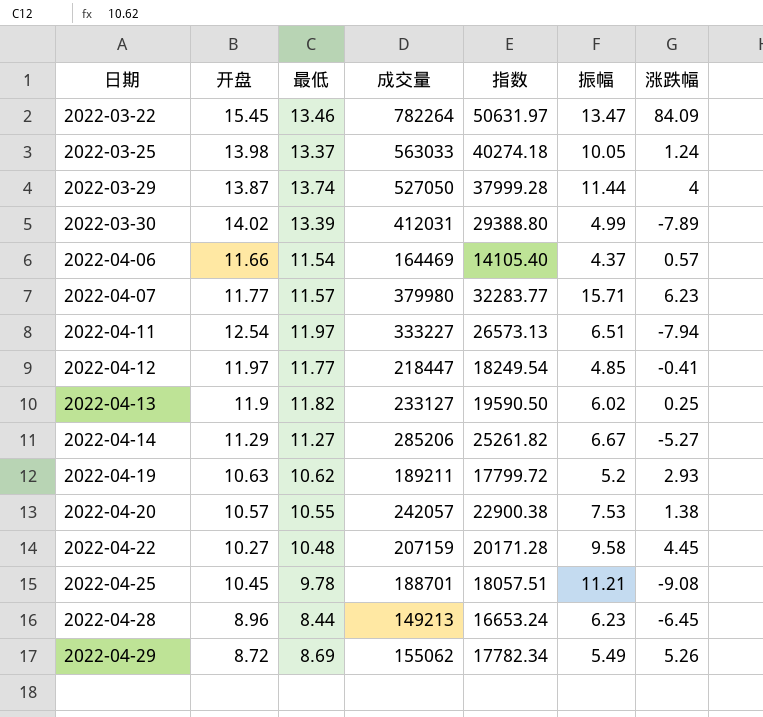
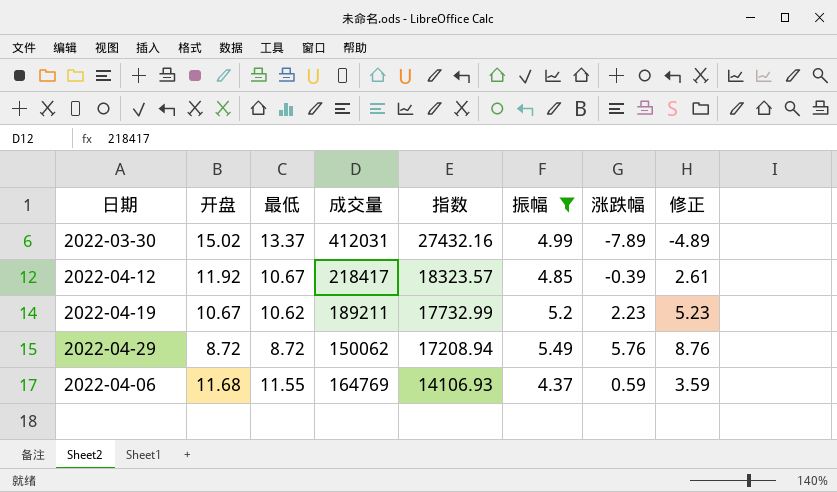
filter: none -> 振幅 <= 5.49
row order: 日期 ascending -> 指数 descending
column 修正 | formula: none -> [涨跌幅] + 3
2022-03-30 | 开盘: 14.02 -> 15.02
2022-03-30 | 最低: 13.39 -> 13.37
2022-03-30 | 指数: 29388.80 -> 27432.16
2022-04-12 | 开盘: 11.97 -> 11.92
2022-04-12 | 最低: 11.77 -> 10.67
2022-04-12 | 成交量: 218447 -> 218417
2022-04-12 | 指数: 18249.54 -> 18323.57
2022-04-12 | 涨跌幅: -0.41 -> -0.39
2022-04-19 | 开盘: 10.63 -> 10.67
2022-04-19 | 指数: 17799.72 -> 17732.99
2022-04-19 | 涨跌幅: 2.93 -> 2.23
2022-04-29 | 最低: 8.69 -> 8.72
2022-04-29 | 成交量: 155062 -> 150062
2022-04-29 | 指数: 17782.34 -> 17208.94
2022-04-29 | 涨跌幅: 5.26 -> 5.76
2022-04-06 | 开盘: 11.66 -> 11.68
2022-04-06 | 最低: 11.54 -> 11.55
2022-04-06 | 成交量: 164469 -> 164769
2022-04-06 | 指数: 14105.40 -> 14106.93
2022-04-06 | 涨跌幅: 0.57 -> 0.59

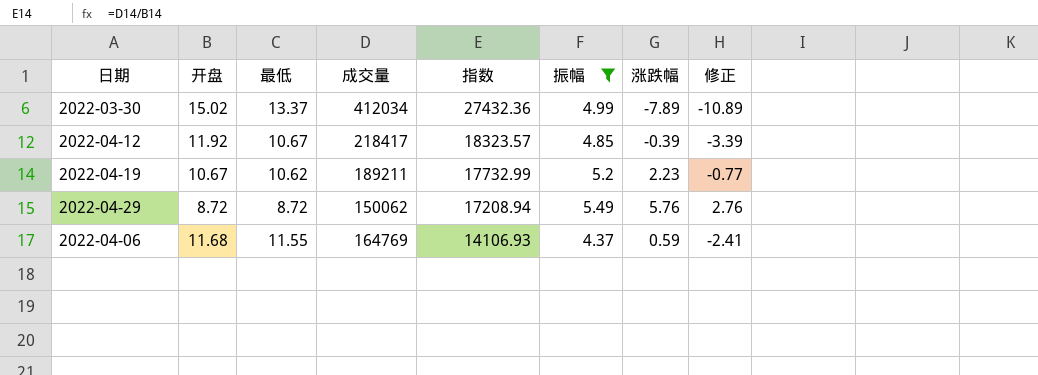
column 修正 | formula: [涨跌幅] + 3 -> [涨跌幅] - 3
2022-03-30 | 成交量: 412031 -> 412034
2022-03-30 | 指数: 27432.16 -> 27432.36

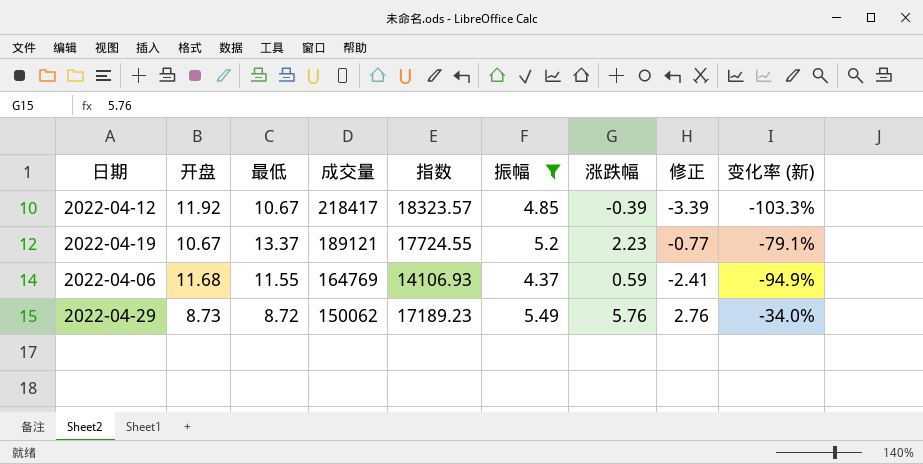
row order: 指数 descending -> 成交量 descending
column 变化率 (新) | formula: none -> ([涨跌幅] - [开盘]) / [开盘]
row 2022-03-30: 15.02 | 13.37 | 412034 | 27432.36 | 4.99 | -7.89 | -10.89 -> none
2022-04-19 | 最低: 10.62 -> 13.37
2022-04-19 | 成交量: 189211 -> 189121
2022-04-19 | 指数: 17732.99 -> 17724.55
2022-04-29 | 开盘: 8.72 -> 8.73
2022-04-29 | 指数: 17208.94 -> 17189.23

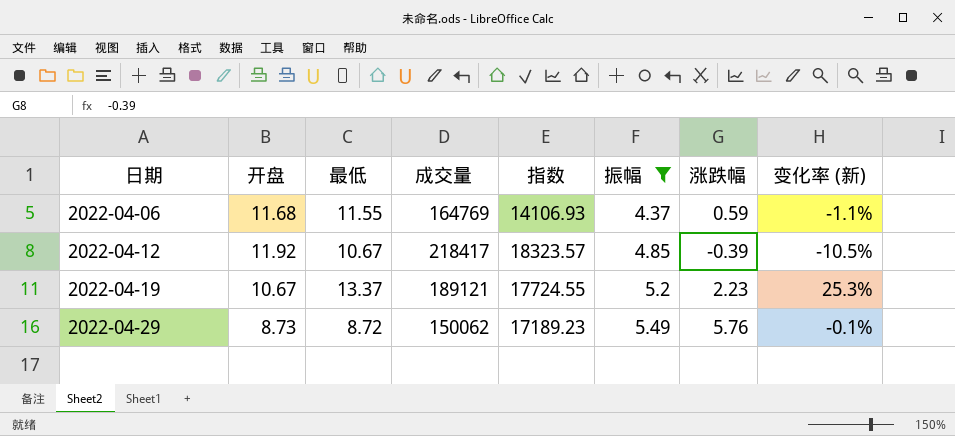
row order: 成交量 descending -> 日期 ascending
column 修正 | formula: [涨跌幅] - 3 -> none
column 变化率 (新) | formula: ([涨跌幅] - [开盘]) / [开盘] -> ([最低] - [开盘]) / [开盘]

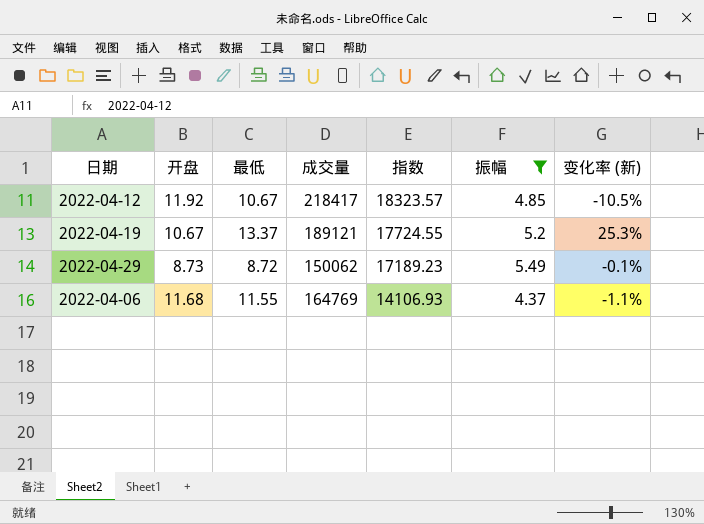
row order: 日期 ascending -> 指数 descending
column 涨跌幅 | position: 7 -> none

